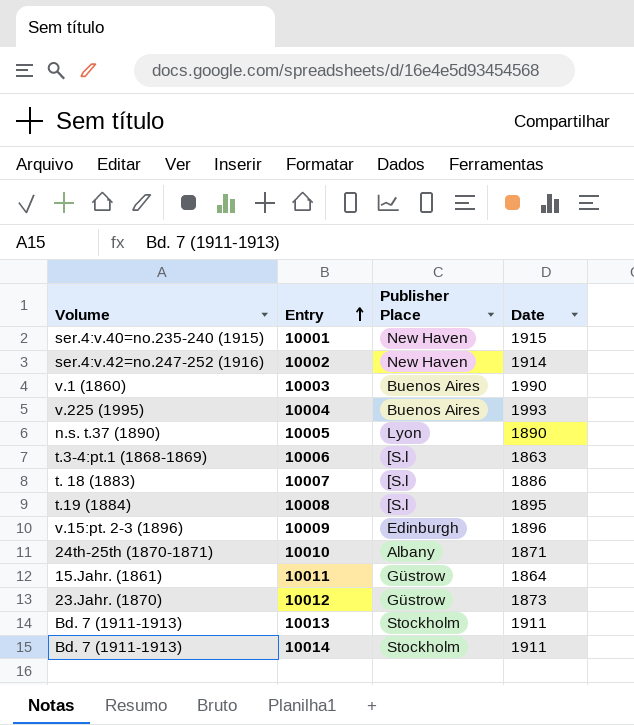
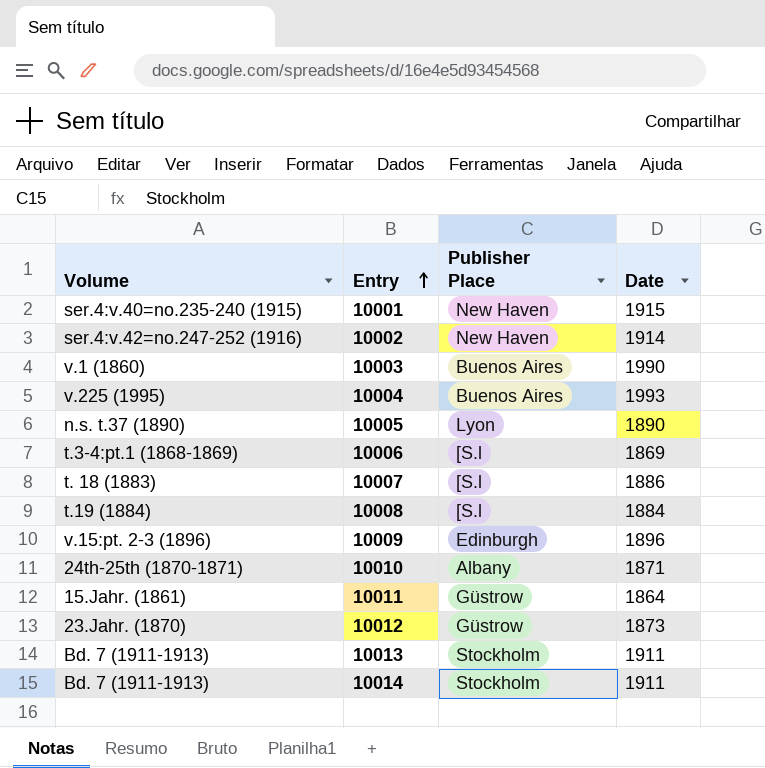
10006 | Date: 1863 -> 1869
10008 | Date: 1895 -> 1884

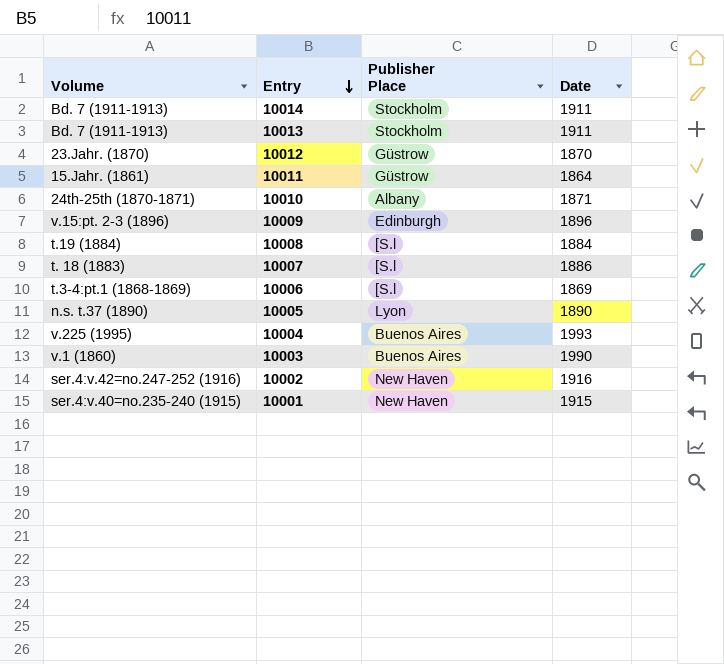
row order: Entry ascending -> Entry descending
10012 | Date: 1873 -> 1870
10002 | Date: 1914 -> 1916

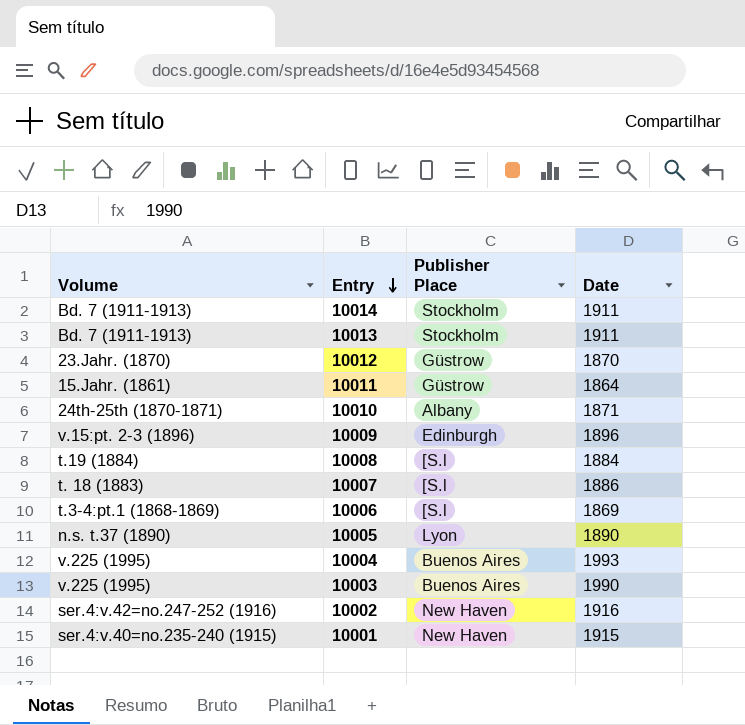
10003 | Volume: v.1 (1860) -> v.225 (1995)

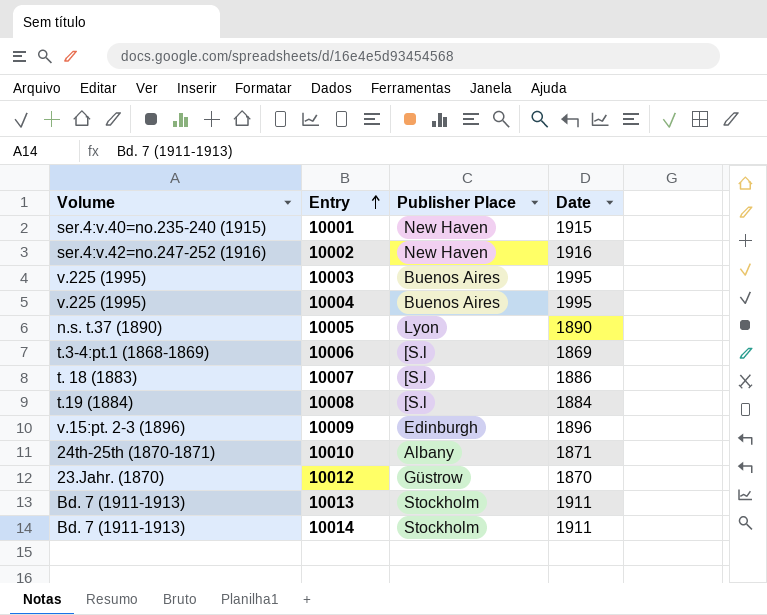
row order: Entry descending -> Entry ascending
row 10011: 15.Jahr. (1861) | Güstrow | 1864 -> none
10003 | Date: 1990 -> 1995
10004 | Date: 1993 -> 1995

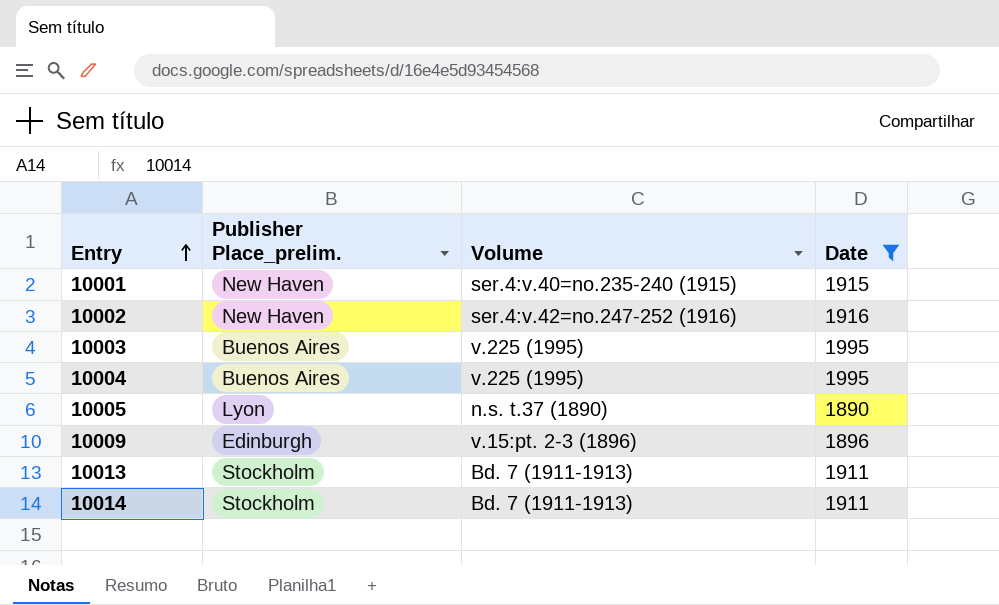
filter: none -> Date >= 1890
column name: Publisher Place -> Publisher Place_prelim.
column Volume | position: 1 -> 3

